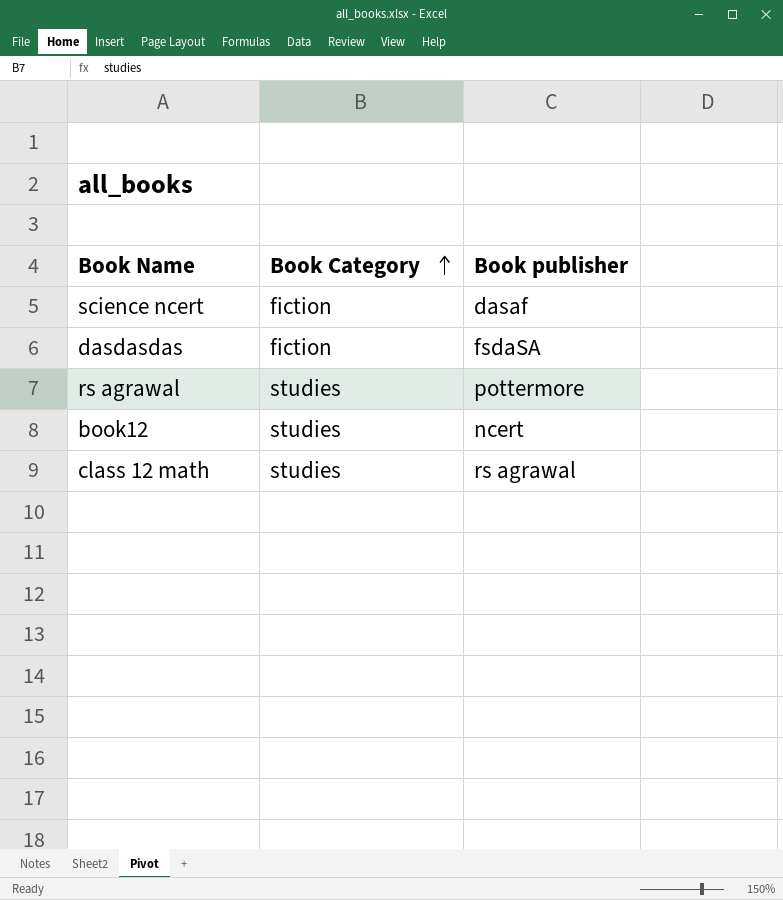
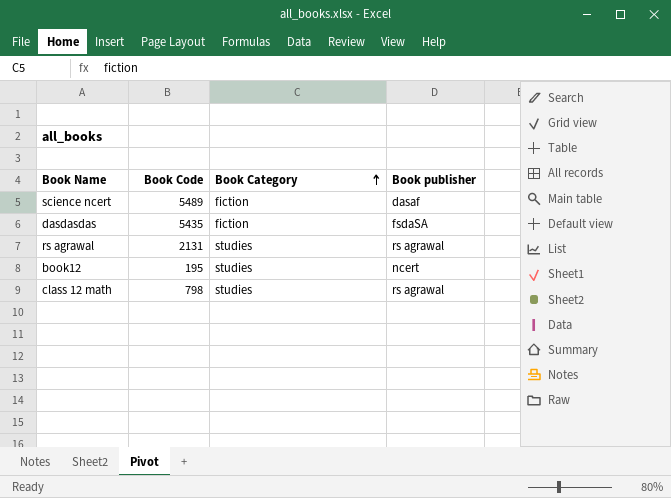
column Book Code | position: none -> 2
rs agrawal | Book publisher: pottermore -> rs agrawal

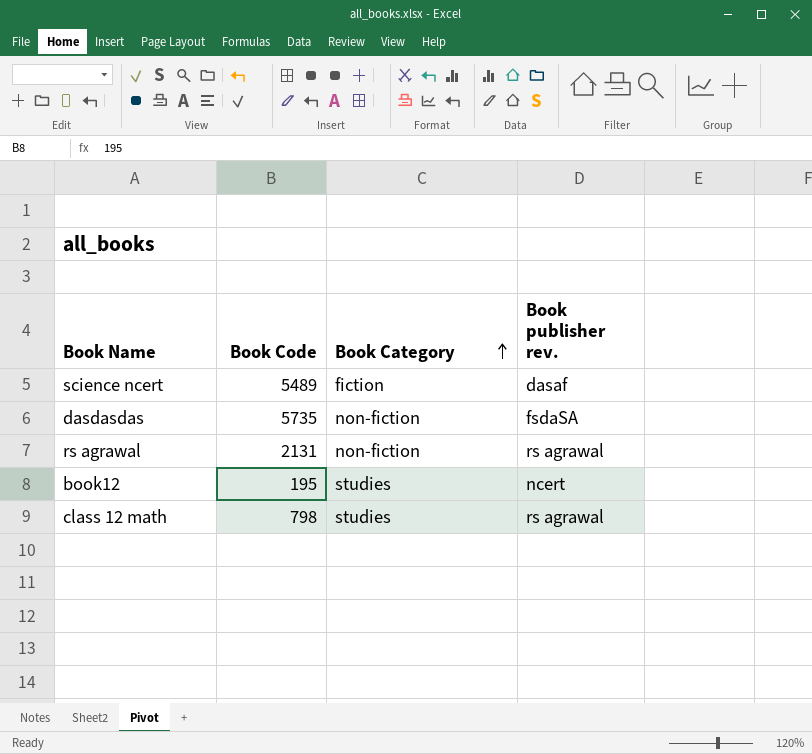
column name: Book publisher -> Book publisher rev.
dasdasdas | Book Code: 5435 -> 5735
dasdasdas | Book Category: fiction -> non-fiction
rs agrawal | Book Category: studies -> non-fiction

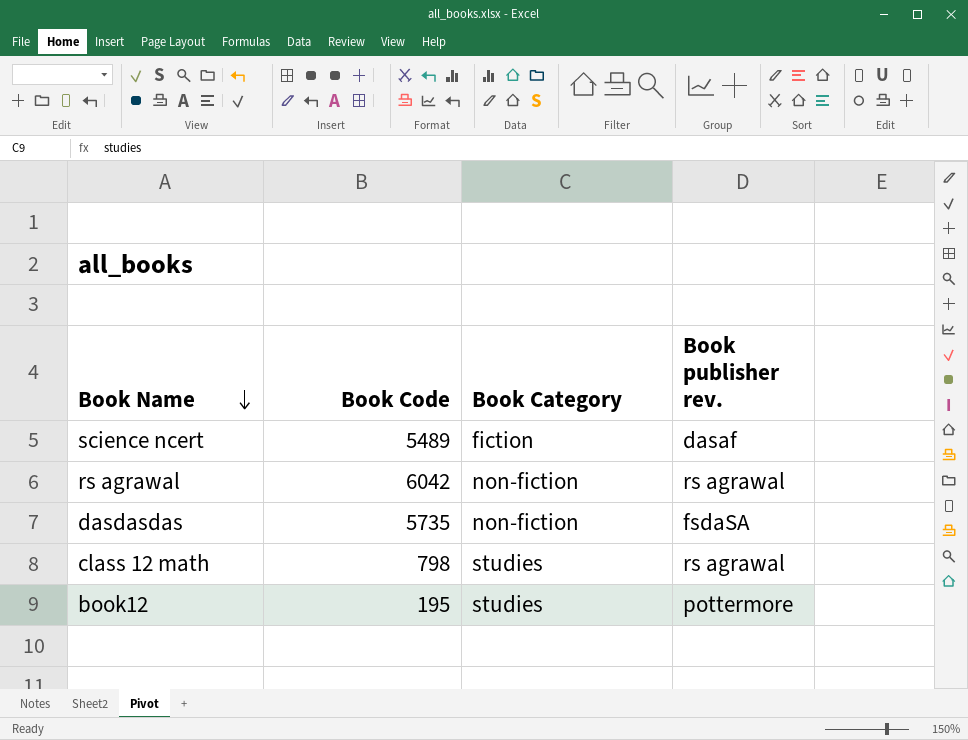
row order: Book Category ascending -> Book Name descending
rs agrawal | Book Code: 2131 -> 6042
book12 | Book publisher rev.: ncert -> pottermore

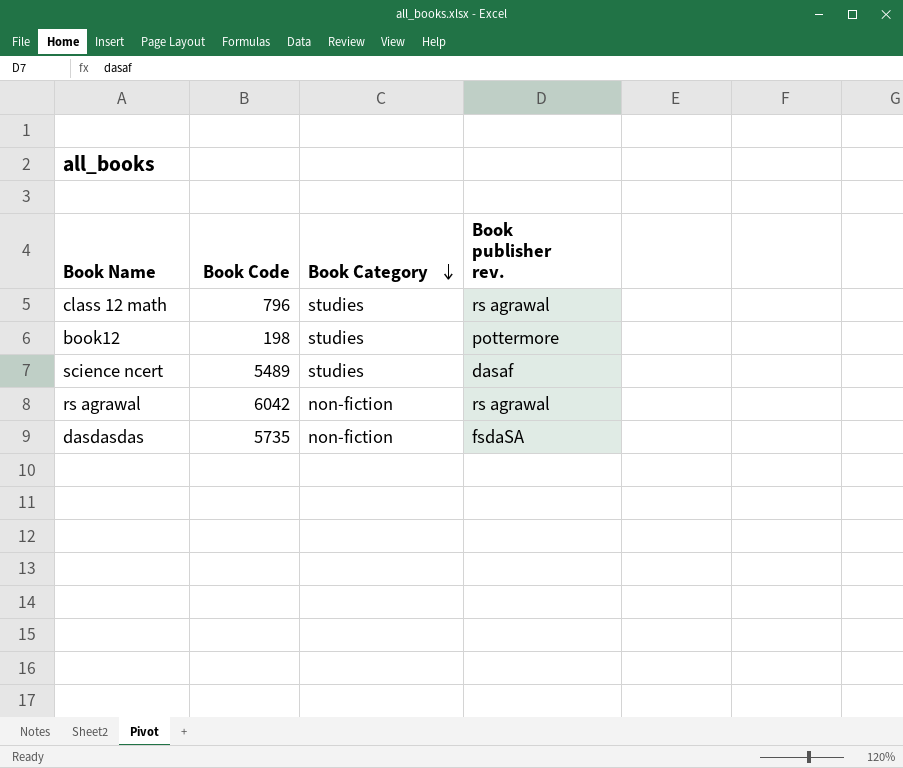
row order: Book Name descending -> Book Category descending
class 12 math | Book Code: 798 -> 796
book12 | Book Code: 195 -> 198
science ncert | Book Category: fiction -> studies

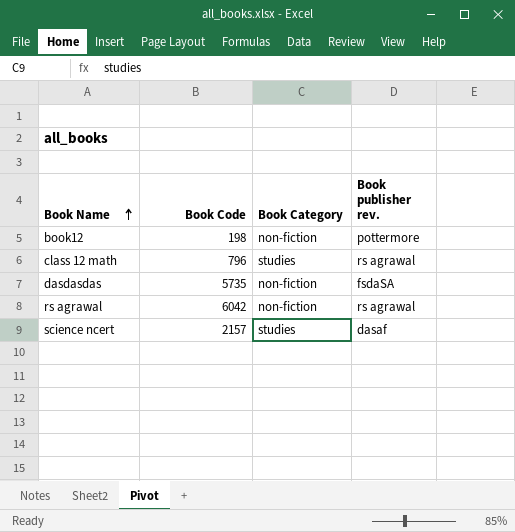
row order: Book Category descending -> Book Name ascending
book12 | Book Category: studies -> non-fiction
science ncert | Book Code: 5489 -> 2157

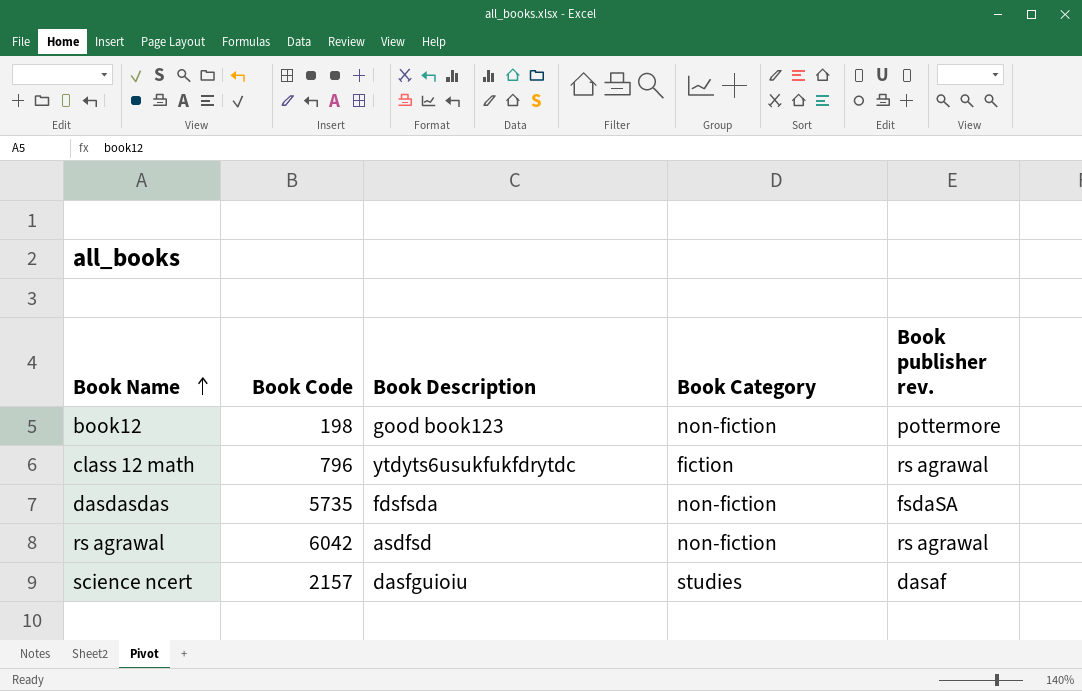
column Book Description | position: none -> 3
class 12 math | Book Category: studies -> fiction

